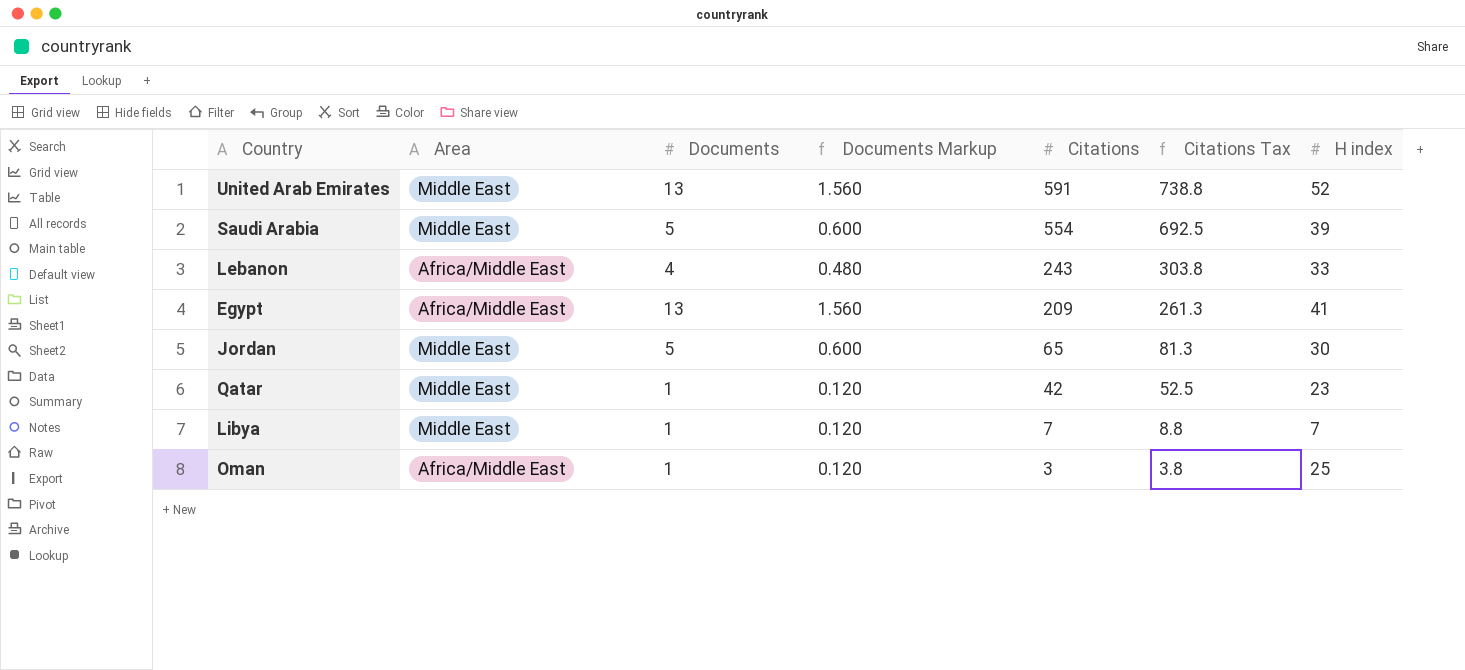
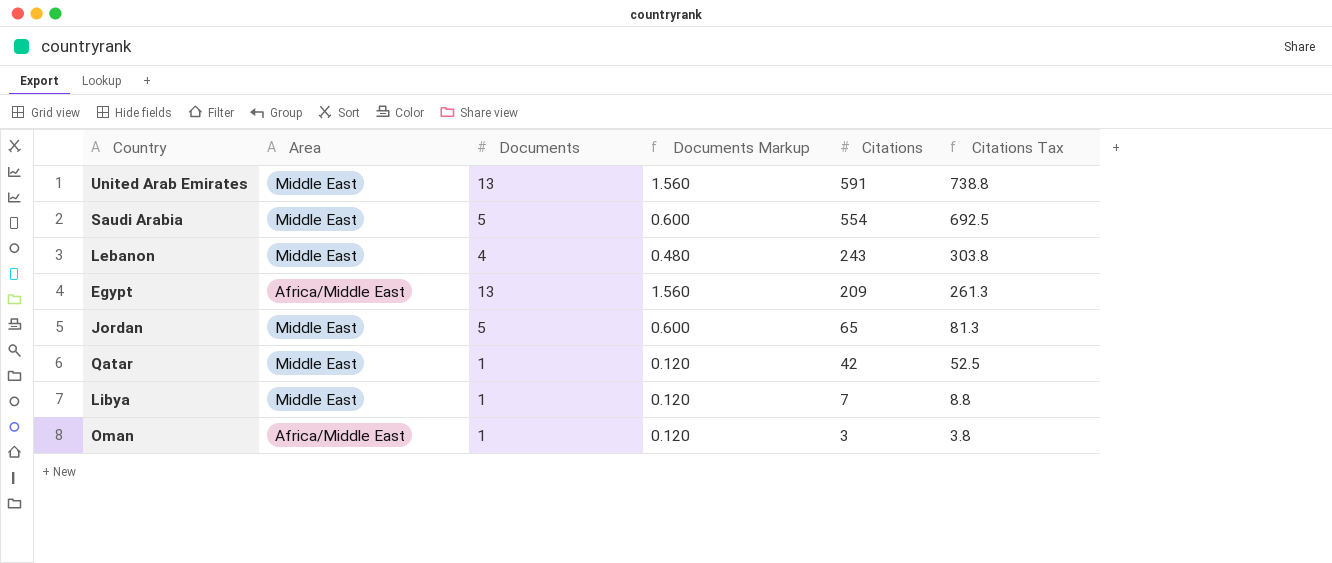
column H index | position: 7 -> none
Lebanon | Area: Africa/Middle East -> Middle East

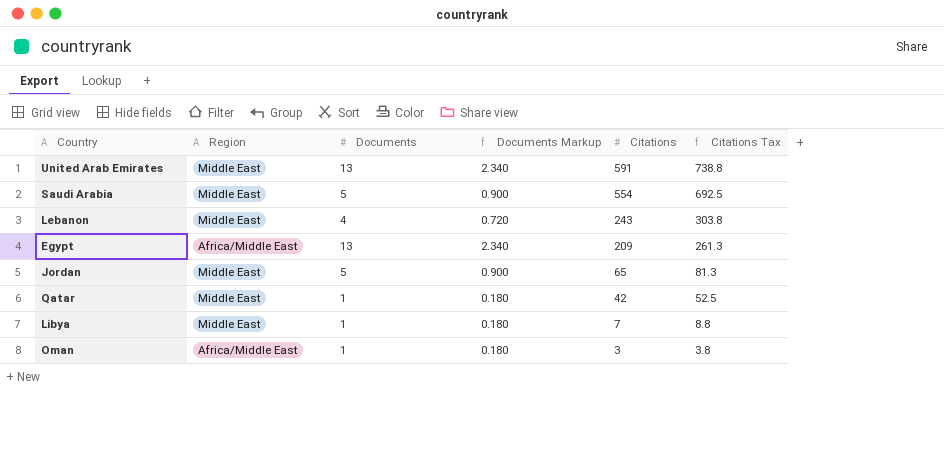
column name: Area -> Region
column Documents Markup | formula: [Documents] * 0.12 -> [Documents] * 0.18

